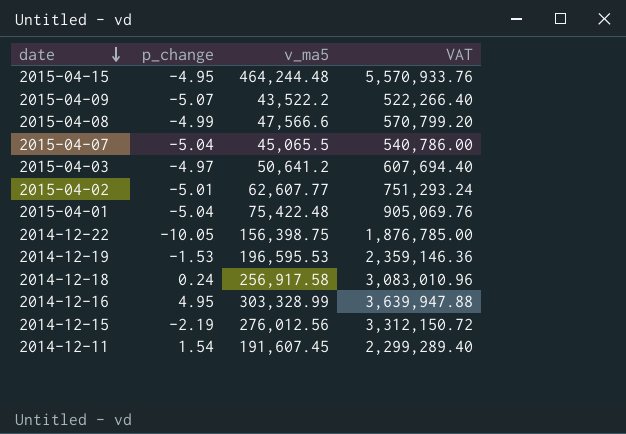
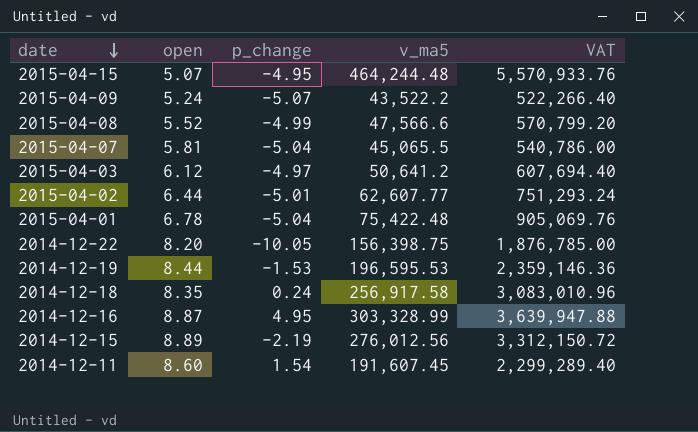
column open | position: none -> 2

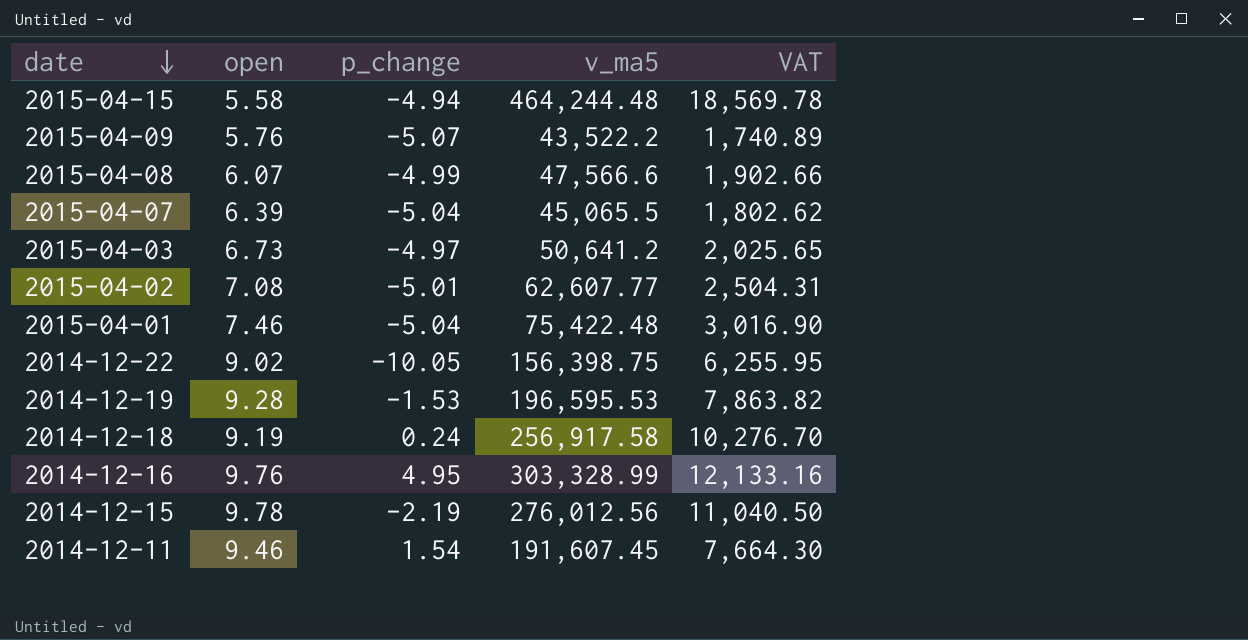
column VAT | formula: [v_ma5] * 12 -> [v_ma5] * 0.04
2015-04-15 | open: 5.07 -> 5.58
2015-04-15 | p_change: -4.95 -> -4.94
2015-04-09 | open: 5.24 -> 5.76
2015-04-08 | open: 5.52 -> 6.07
2015-04-07 | open: 5.81 -> 6.39
2015-04-03 | open: 6.12 -> 6.73
2015-04-02 | open: 6.44 -> 7.08
2015-04-01 | open: 6.78 -> 7.46
2014-12-22 | open: 8.20 -> 9.02
2014-12-19 | open: 8.44 -> 9.28
2014-12-18 | open: 8.35 -> 9.19
2014-12-16 | open: 8.87 -> 9.76
2014-12-15 | open: 8.89 -> 9.78
2014-12-11 | open: 8.60 -> 9.46

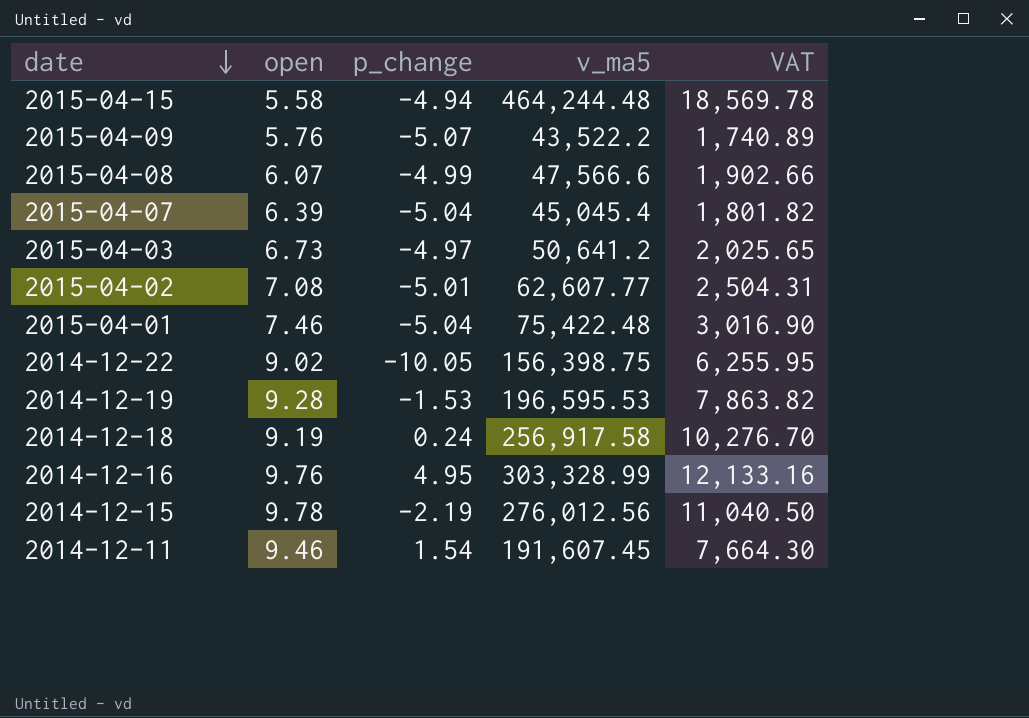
2015-04-07 | v_ma5: 45,065.5 -> 45,045.4
2015-04-07 | VAT: 1,802.62 -> 1,801.82

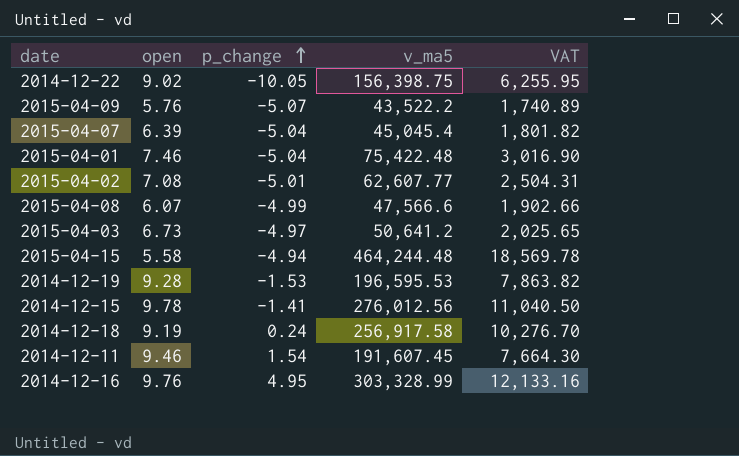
row order: date descending -> p_change ascending
2014-12-15 | p_change: -2.19 -> -1.41

